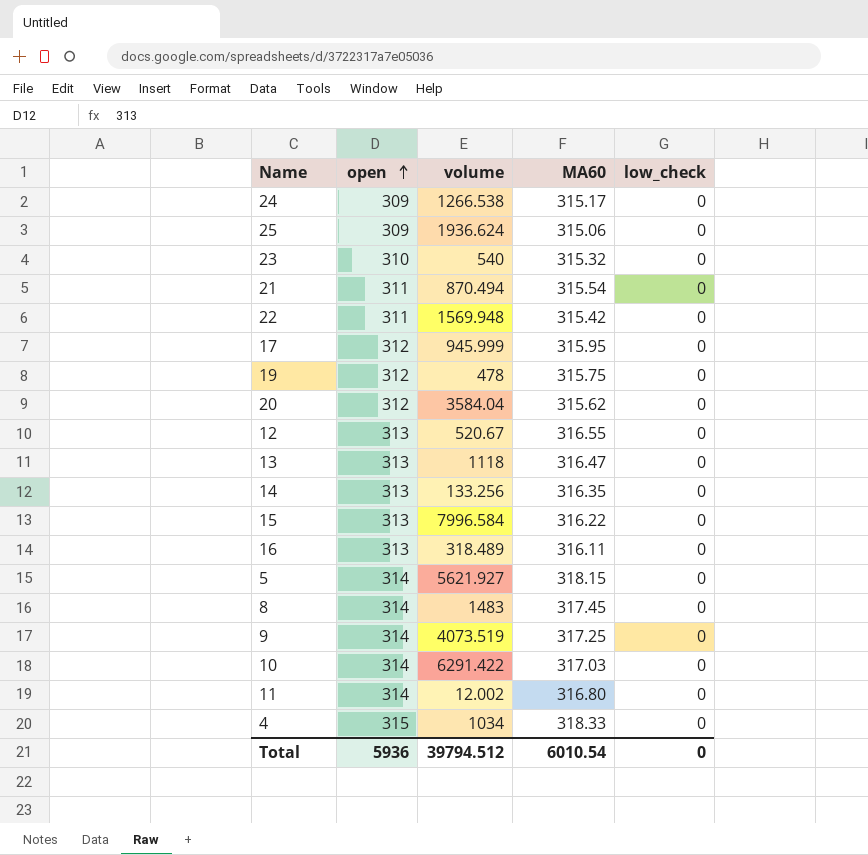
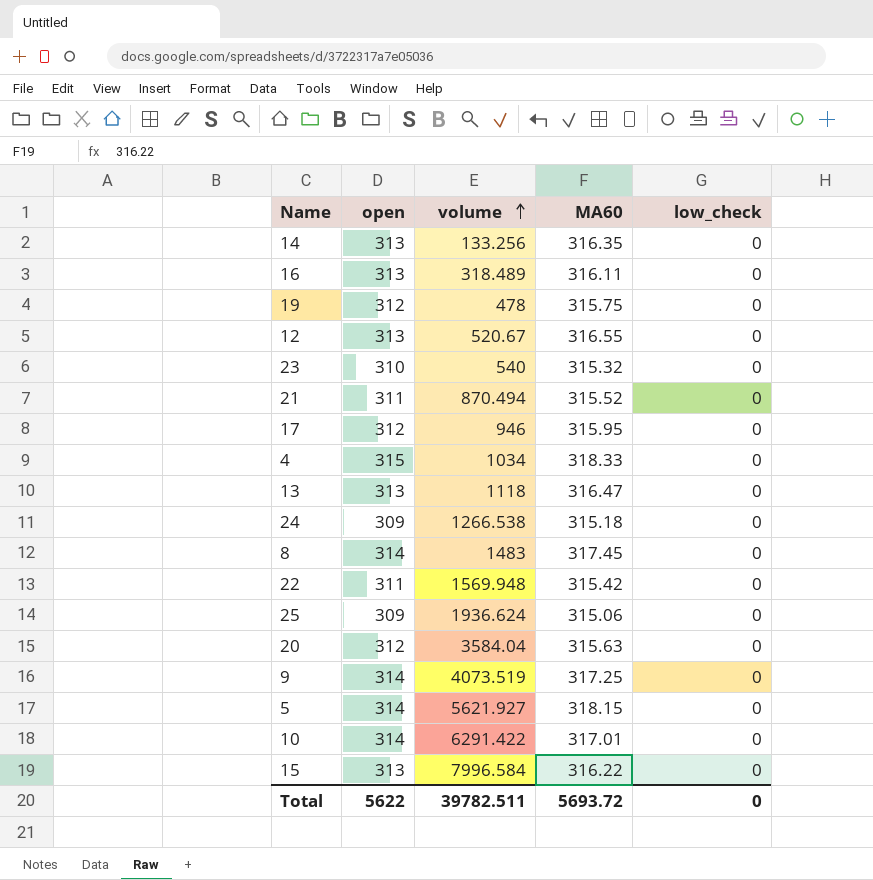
row order: open ascending -> volume ascending
row 11: 314 | 12.002 | 316.80 | 0 -> none
21 | MA60: 315.54 -> 315.52
17 | volume: 945.999 -> 946
24 | MA60: 315.17 -> 315.18
20 | MA60: 315.62 -> 315.63
10 | MA60: 317.03 -> 317.01
Total | open: 5936 -> 5622
Total | volume: 39794.512 -> 39782.511
Total | MA60: 6010.54 -> 5693.72

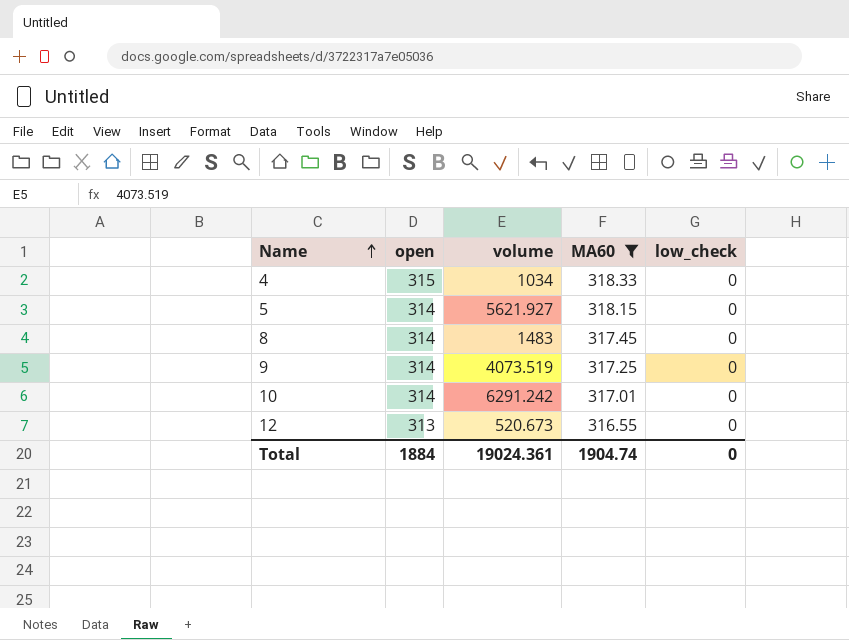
filter: none -> MA60 >= 316.55
row order: volume ascending -> Name ascending
10 | volume: 6291.422 -> 6291.242
12 | volume: 520.67 -> 520.673
Total | open: 5622 -> 1884
Total | volume: 39782.511 -> 19024.361
Total | MA60: 5693.72 -> 1904.74

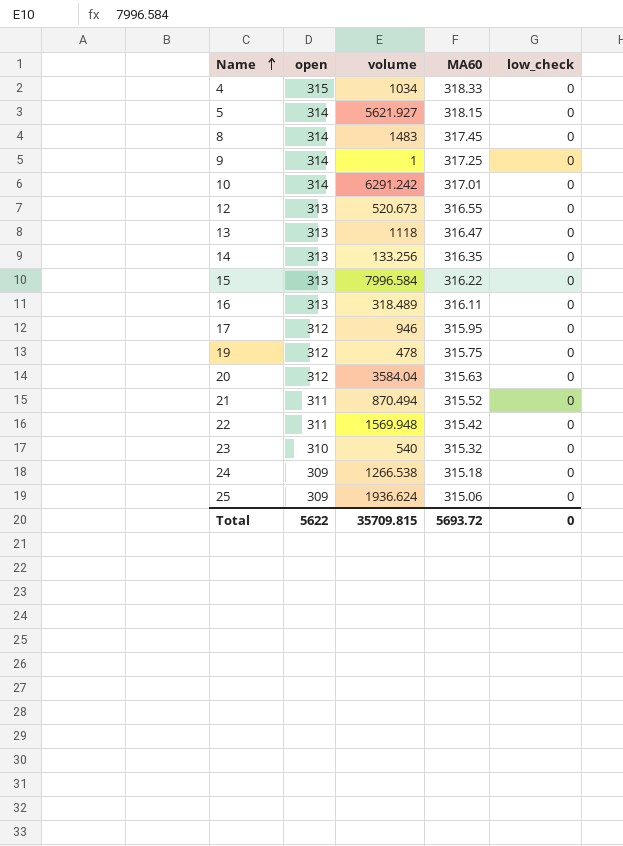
filter: MA60 >= 316.55 -> none
9 | volume: 4073.519 -> 1
Total | open: 1884 -> 5622
Total | volume: 19024.361 -> 35709.815
Total | MA60: 1904.74 -> 5693.72

